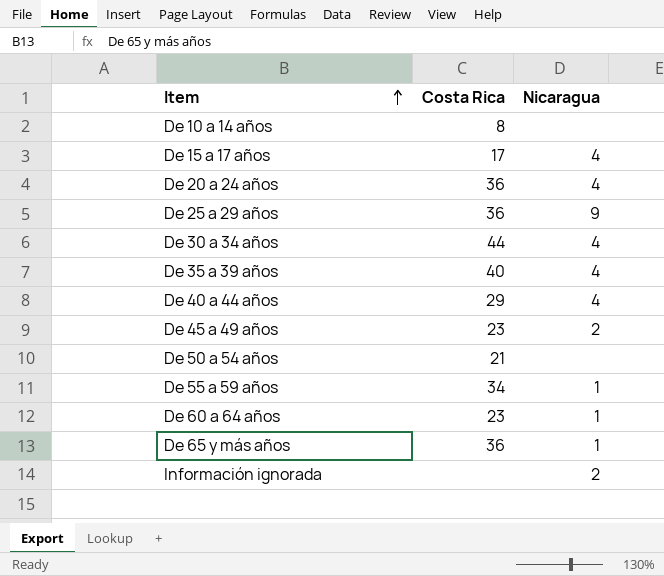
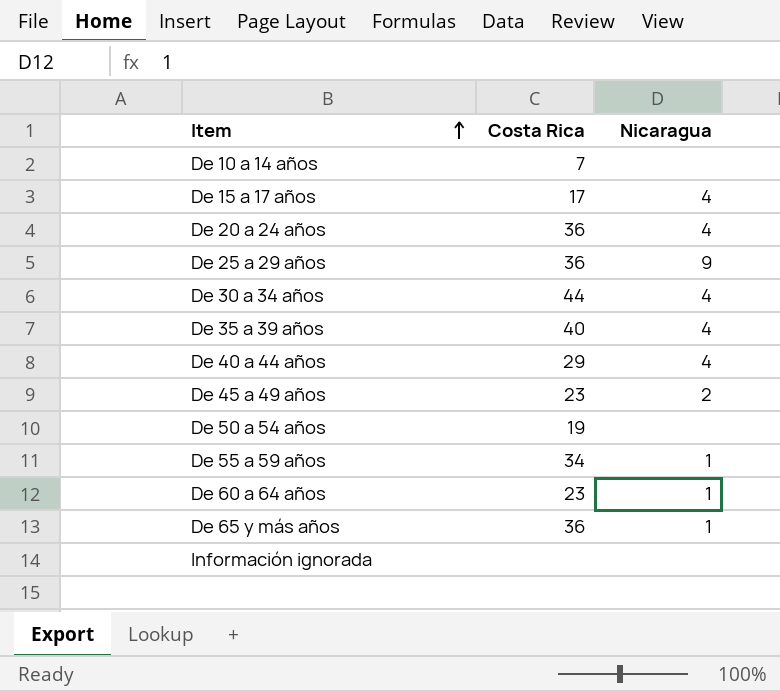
De 10 a 14 años | Costa Rica: 8 -> 7
De 50 a 54 años | Costa Rica: 21 -> 19
Información ignorada | Nicaragua: 2 -> none

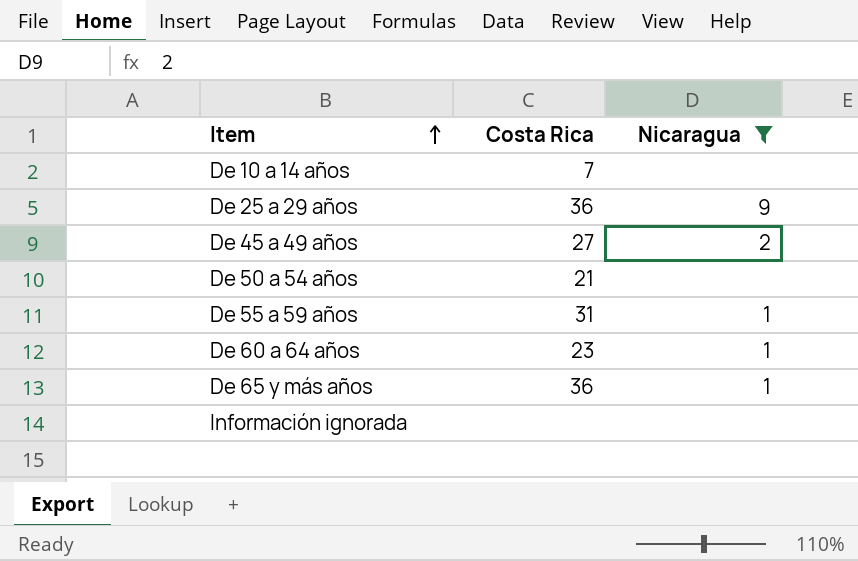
filter: none -> Nicaragua != 4
De 45 a 49 años | Costa Rica: 23 -> 27
De 50 a 54 años | Costa Rica: 19 -> 21
De 55 a 59 años | Costa Rica: 34 -> 31

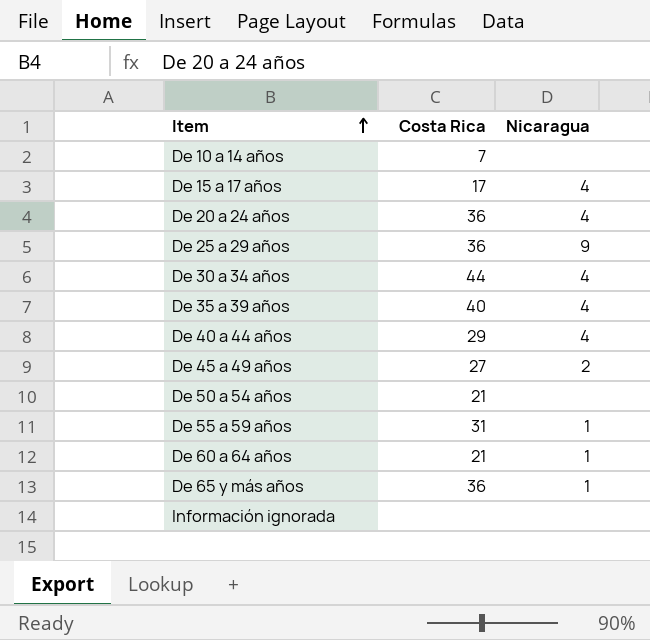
filter: Nicaragua != 4 -> none
De 60 a 64 años | Costa Rica: 23 -> 21

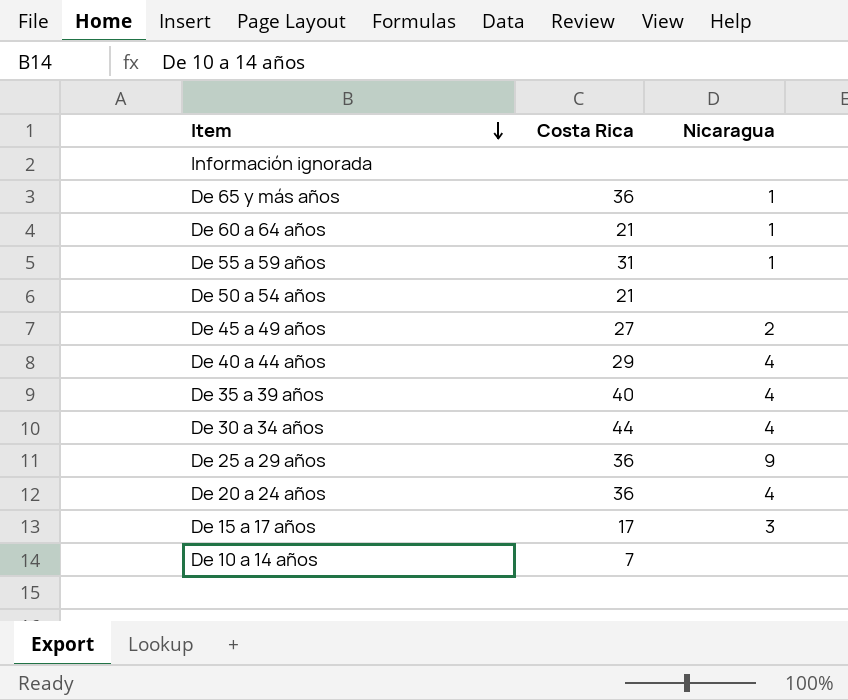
row order: Item ascending -> Item descending
De 15 a 17 años | Nicaragua: 4 -> 3

